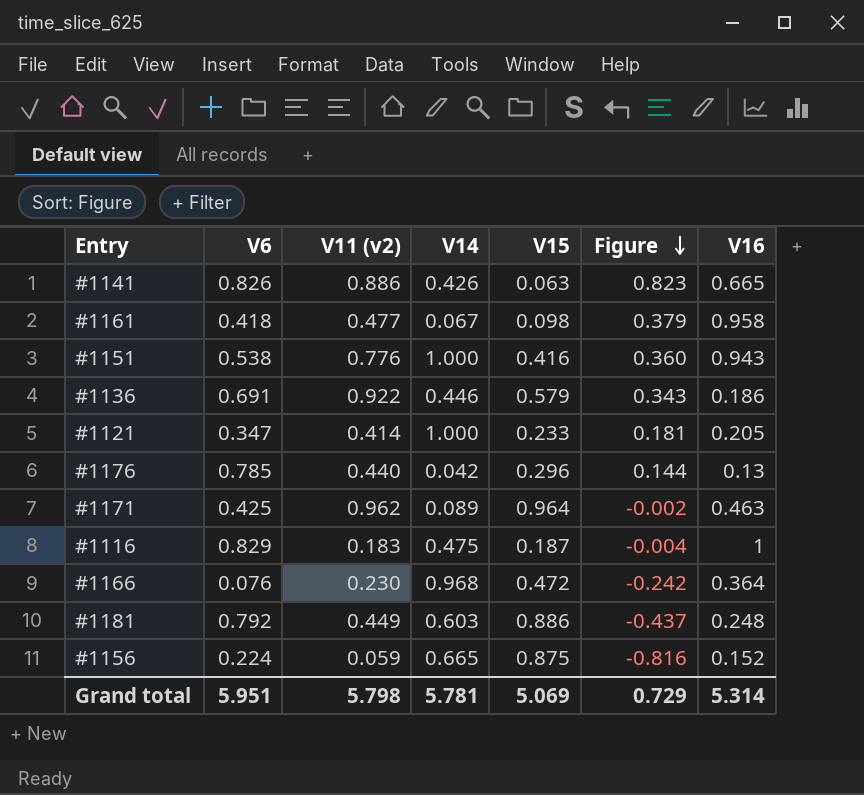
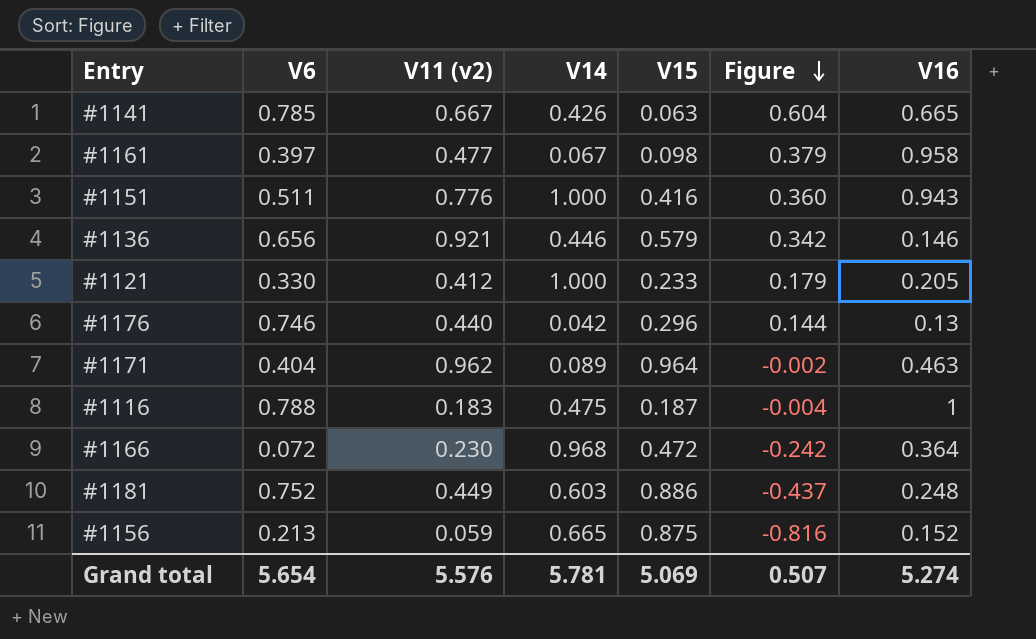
#1141 | V6: 0.826 -> 0.785
#1141 | V11 (v2): 0.886 -> 0.667
#1141 | Figure: 0.823 -> 0.604
#1161 | V6: 0.418 -> 0.397
#1151 | V6: 0.538 -> 0.511
#1136 | V6: 0.691 -> 0.656
#1136 | V11 (v2): 0.922 -> 0.921
#1136 | Figure: 0.343 -> 0.342
#1136 | V16: 0.186 -> 0.146
#1121 | V6: 0.347 -> 0.330
#1121 | V11 (v2): 0.414 -> 0.412
#1121 | Figure: 0.181 -> 0.179
#1176 | V6: 0.785 -> 0.746
#1171 | V6: 0.425 -> 0.404
#1116 | V6: 0.829 -> 0.788
#1166 | V6: 0.076 -> 0.072
#1181 | V6: 0.792 -> 0.752
#1156 | V6: 0.224 -> 0.213
Grand total | V6: 5.951 -> 5.654
Grand total | V11 (v2): 5.798 -> 5.576
Grand total | Figure: 0.729 -> 0.507
Grand total | V16: 5.314 -> 5.274

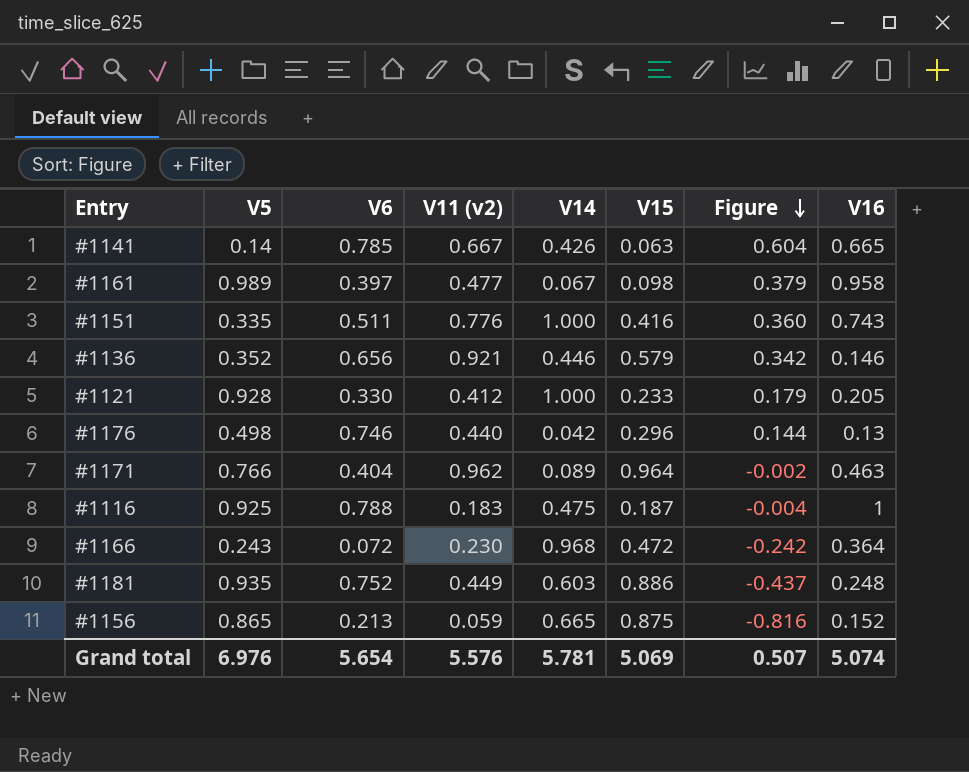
column V5 | position: none -> 2
#1151 | V16: 0.943 -> 0.743
Grand total | V16: 5.274 -> 5.074

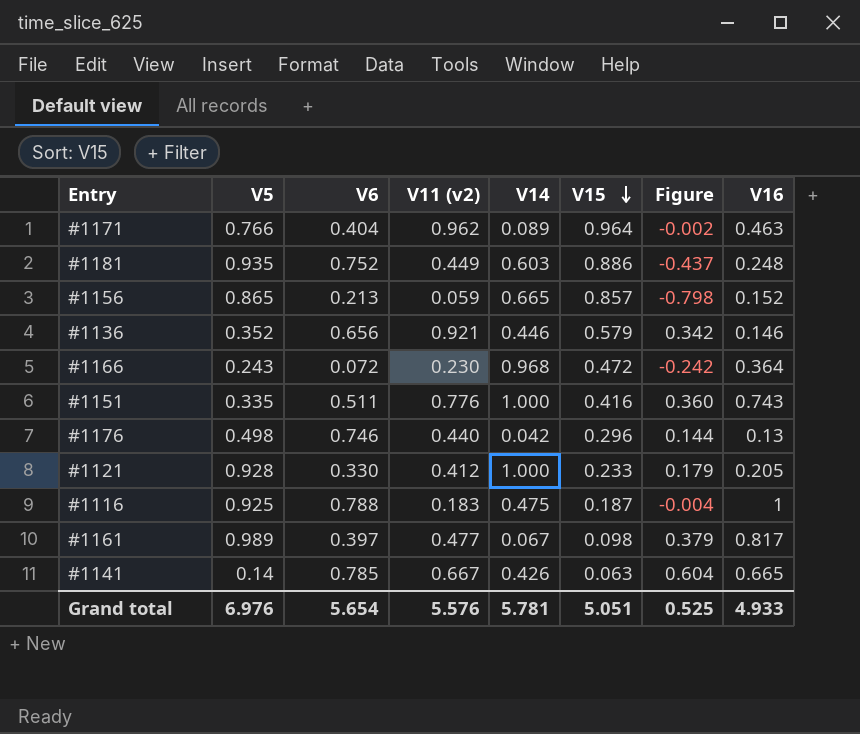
row order: Figure descending -> V15 descending
#1156 | V15: 0.875 -> 0.857
#1156 | Figure: -0.816 -> -0.798
#1161 | V16: 0.958 -> 0.817
Grand total | V15: 5.069 -> 5.051
Grand total | Figure: 0.507 -> 0.525
Grand total | V16: 5.074 -> 4.933

